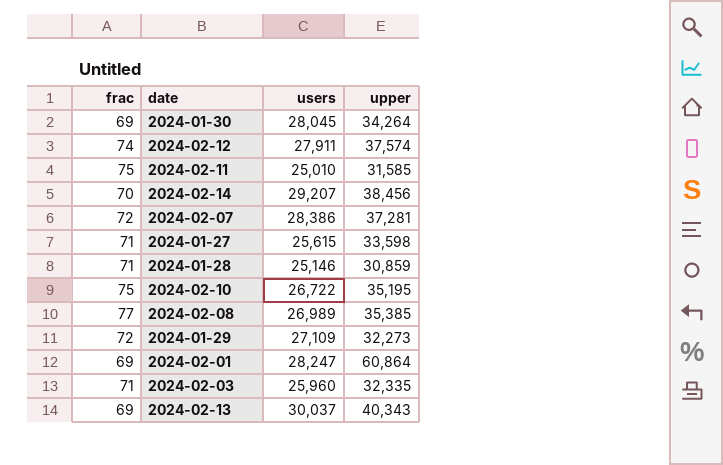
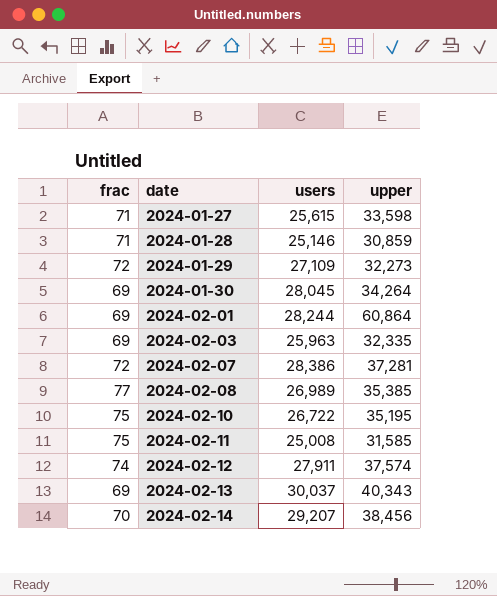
row order: none -> date ascending
2024-02-01 | users: 28,247 -> 28,244
2024-02-03 | frac: 71 -> 69
2024-02-03 | users: 25,960 -> 25,963
2024-02-11 | users: 25,010 -> 25,008

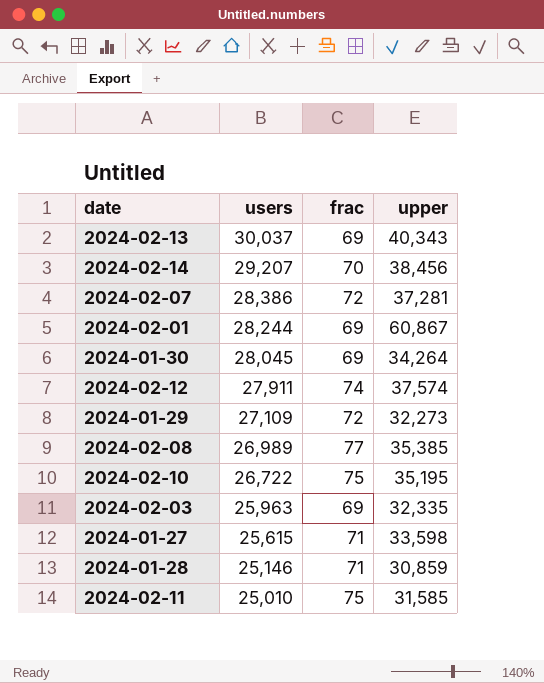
row order: date ascending -> users descending
column frac | position: 1 -> 3
2024-02-01 | upper: 60,864 -> 60,867
2024-02-11 | users: 25,008 -> 25,010

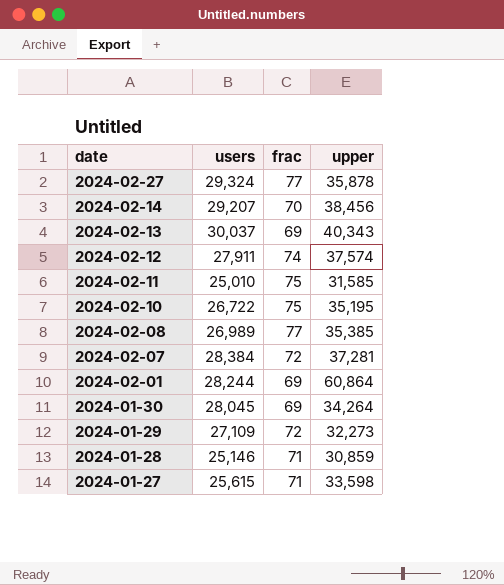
row order: users descending -> date descending
row 2024-02-03: 25,963 | 69 | 32,335 -> none
row 2024-02-27: none -> 29,324 | 77 | 35,878
2024-02-07 | users: 28,386 -> 28,384
2024-02-01 | upper: 60,867 -> 60,864

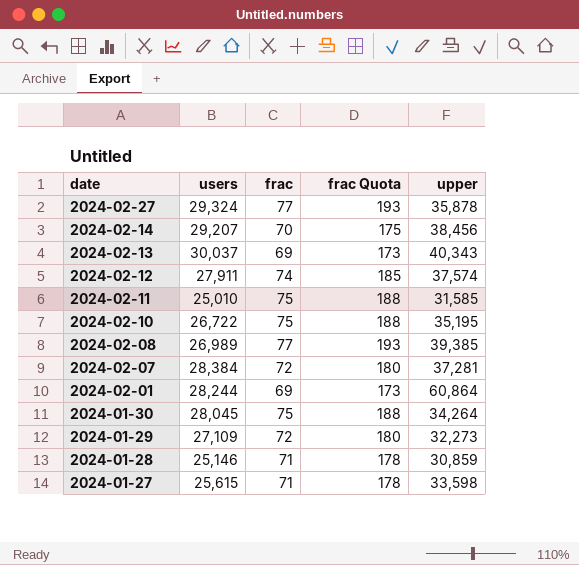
column frac Quota | formula: none -> [frac] * 2.5
2024-02-08 | upper: 35,385 -> 39,385
2024-01-30 | frac: 69 -> 75

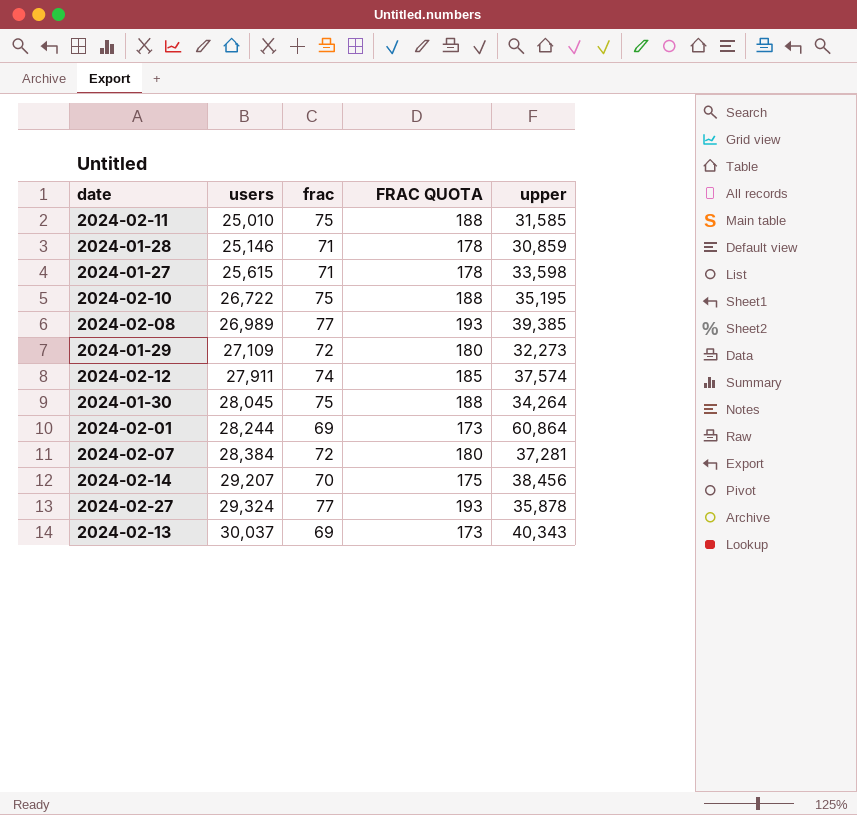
row order: date descending -> users ascending
column name: frac Quota -> FRAC QUOTA

